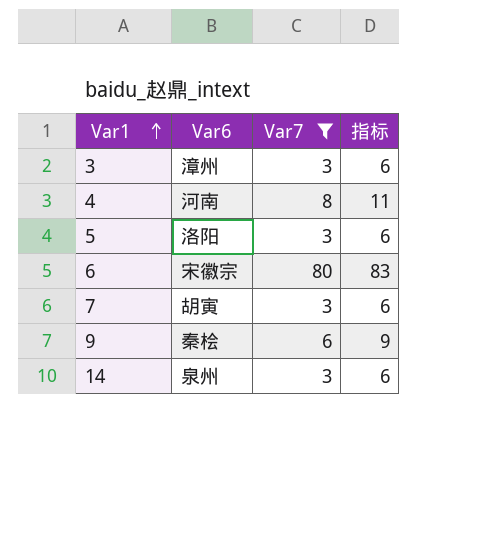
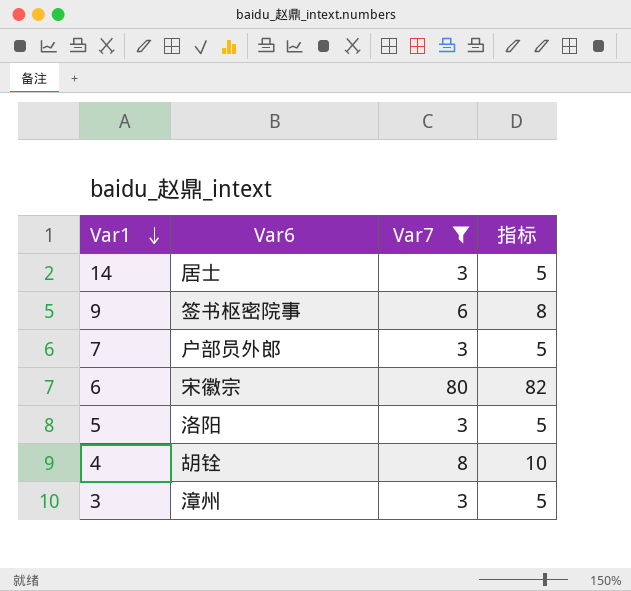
row order: Var1 ascending -> Var1 descending
column 指标 | formula: [Var7] + 3 -> [Var7] + 2
14 | Var6: 泉州 -> 居士
9 | Var6: 秦桧 -> 签书枢密院事
7 | Var6: 胡寅 -> 户部员外郎
4 | Var6: 河南 -> 胡铨

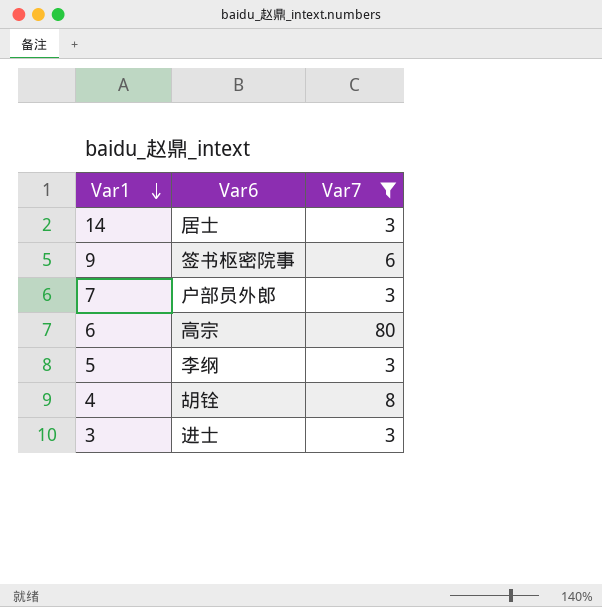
column 指标 | formula: [Var7] + 2 -> none
6 | Var6: 宋徽宗 -> 高宗
5 | Var6: 洛阳 -> 李纲
3 | Var6: 漳州 -> 进士

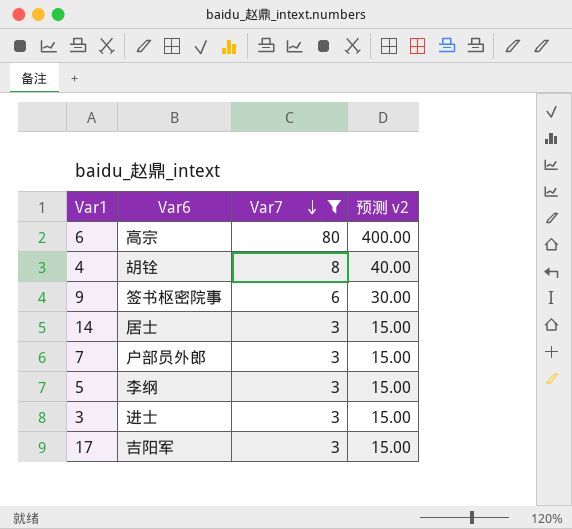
row order: Var1 descending -> Var7 descending
column 预测 v2 | formula: none -> [Var7] * 5
row 17: none -> 吉阳军 | 3 | 15.00

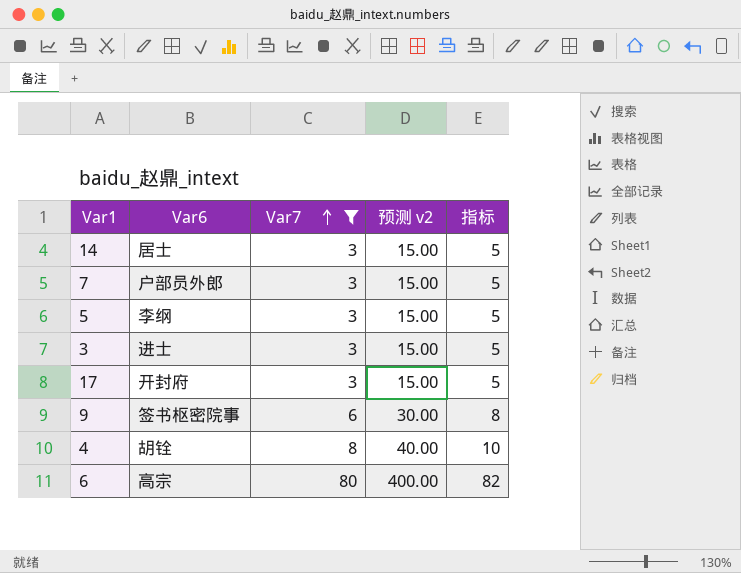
row order: Var7 descending -> Var7 ascending
column 指标 | formula: none -> [Var7] + 2
17 | Var6: 吉阳军 -> 开封府

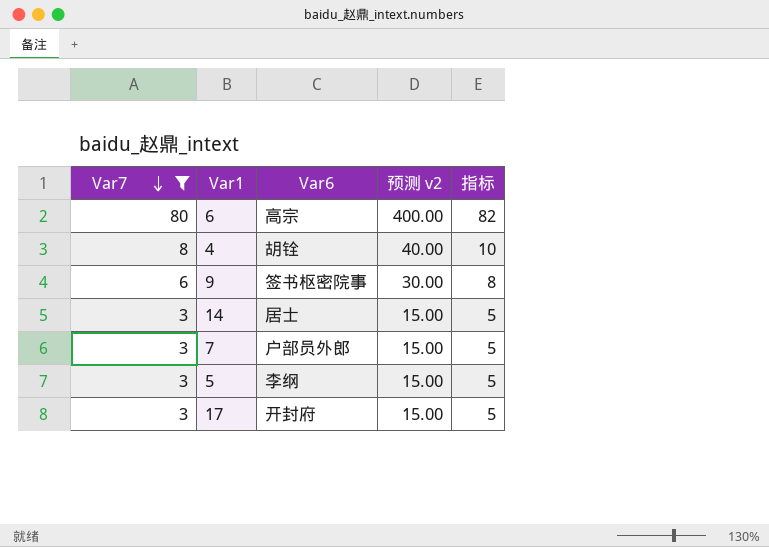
row order: Var7 ascending -> Var7 descending
column Var7 | position: 3 -> 1
row 3: 进士 | 3 | 15.00 | 5 -> none

